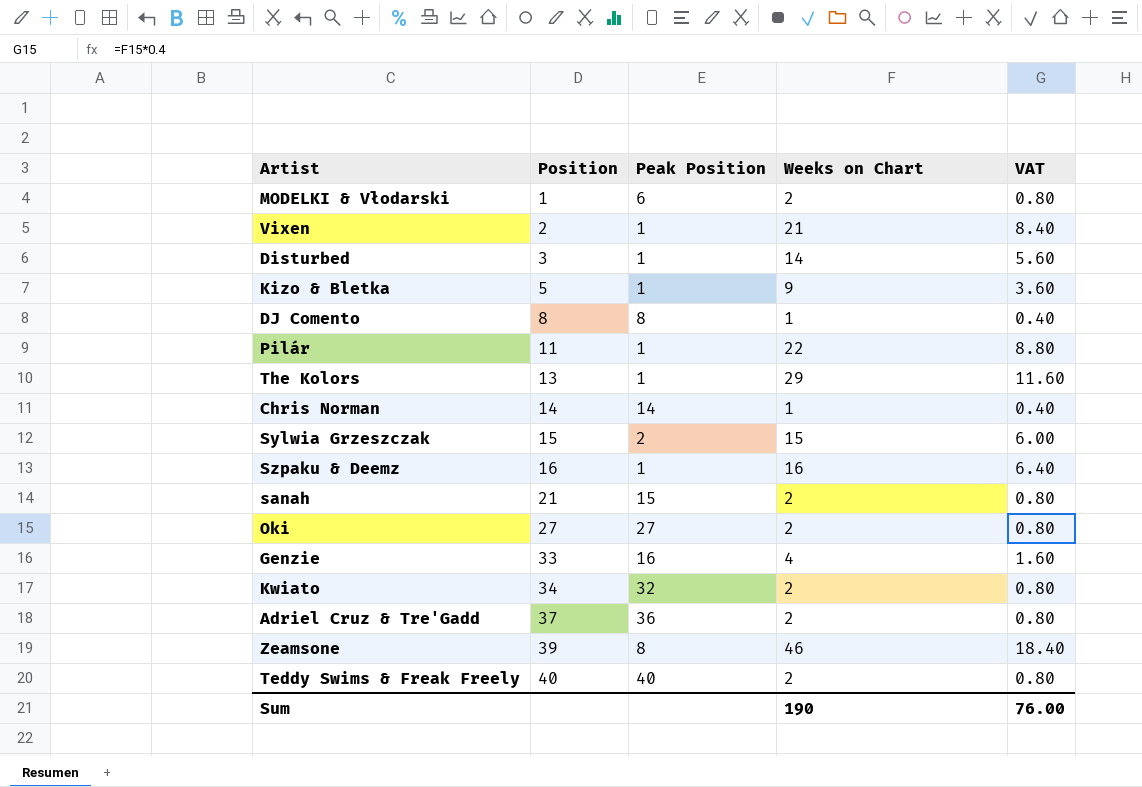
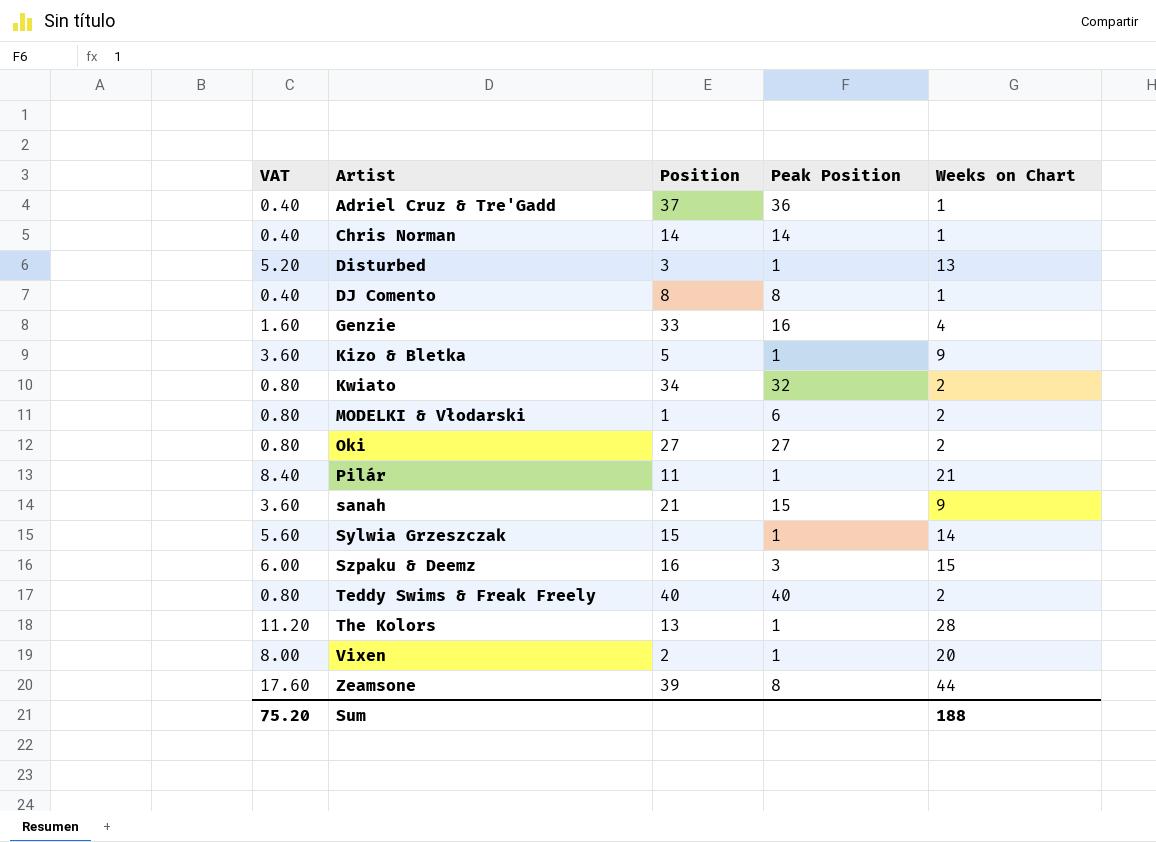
row order: Position ascending -> Artist ascending
column VAT | position: 5 -> 1
Adriel Cruz & Tre'Gadd | VAT: 0.80 -> 0.40
Adriel Cruz & Tre'Gadd | Weeks on Chart: 2 -> 1
Disturbed | VAT: 5.60 -> 5.20
Disturbed | Weeks on Chart: 14 -> 13
Pilár | VAT: 8.80 -> 8.40
Pilár | Weeks on Chart: 22 -> 21
sanah | VAT: 0.80 -> 3.60
sanah | Weeks on Chart: 2 -> 9
Sylwia Grzeszczak | VAT: 6.00 -> 5.60
Sylwia Grzeszczak | Peak Position: 2 -> 1
Sylwia Grzeszczak | Weeks on Chart: 15 -> 14
Szpaku & Deemz | VAT: 6.40 -> 6.00
Szpaku & Deemz | Peak Position: 1 -> 3
Szpaku & Deemz | Weeks on Chart: 16 -> 15
The Kolors | VAT: 11.60 -> 11.20
The Kolors | Weeks on Chart: 29 -> 28
Vixen | VAT: 8.40 -> 8.00
Vixen | Weeks on Chart: 21 -> 20
Zeamsone | VAT: 18.40 -> 17.60
Zeamsone | Weeks on Chart: 46 -> 44
Sum | VAT: 76.00 -> 75.20
Sum | Weeks on Chart: 190 -> 188

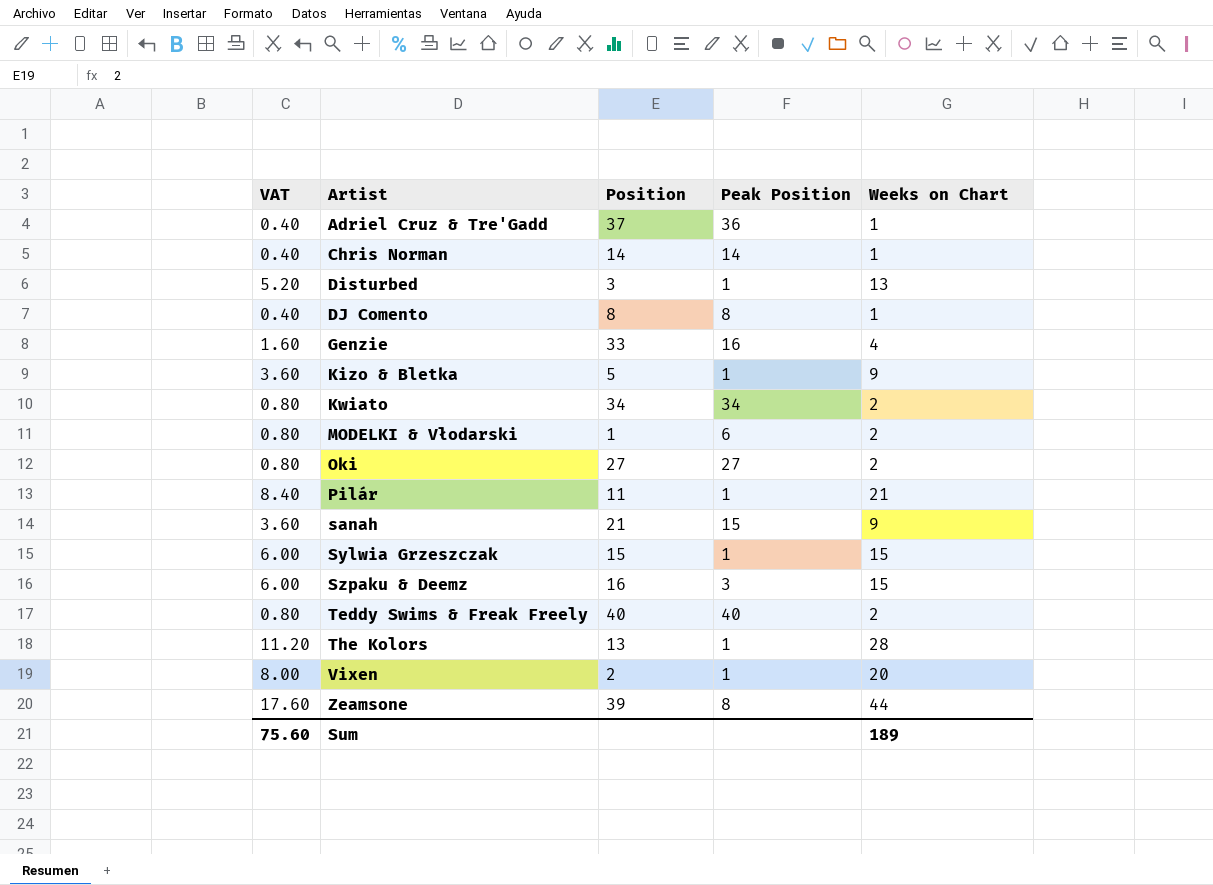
Kwiato | Peak Position: 32 -> 34
Sylwia Grzeszczak | VAT: 5.60 -> 6.00
Sylwia Grzeszczak | Weeks on Chart: 14 -> 15
Sum | VAT: 75.20 -> 75.60
Sum | Weeks on Chart: 188 -> 189

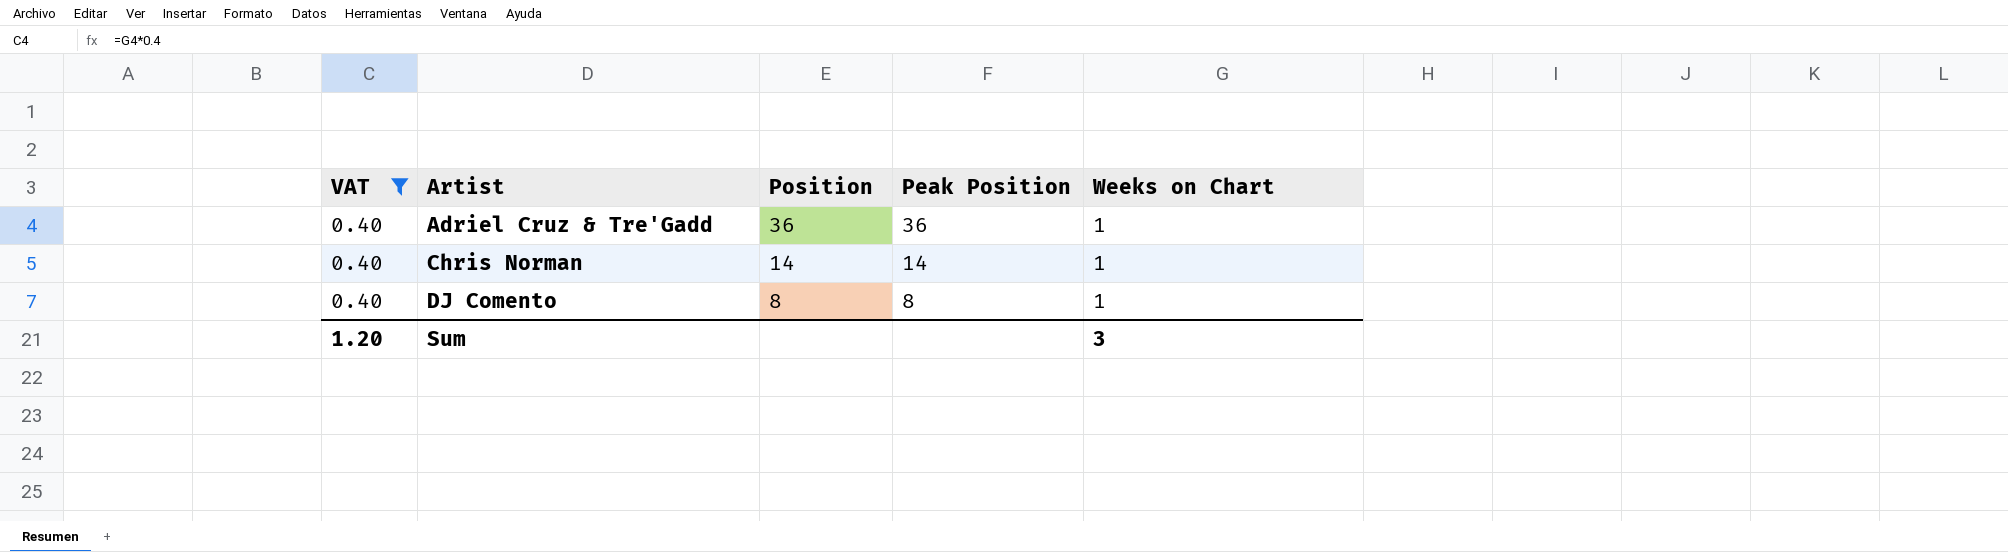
filter: none -> VAT = 0.40
Adriel Cruz & Tre'Gadd | Position: 37 -> 36
Sum | VAT: 75.60 -> 1.20
Sum | Weeks on Chart: 189 -> 3

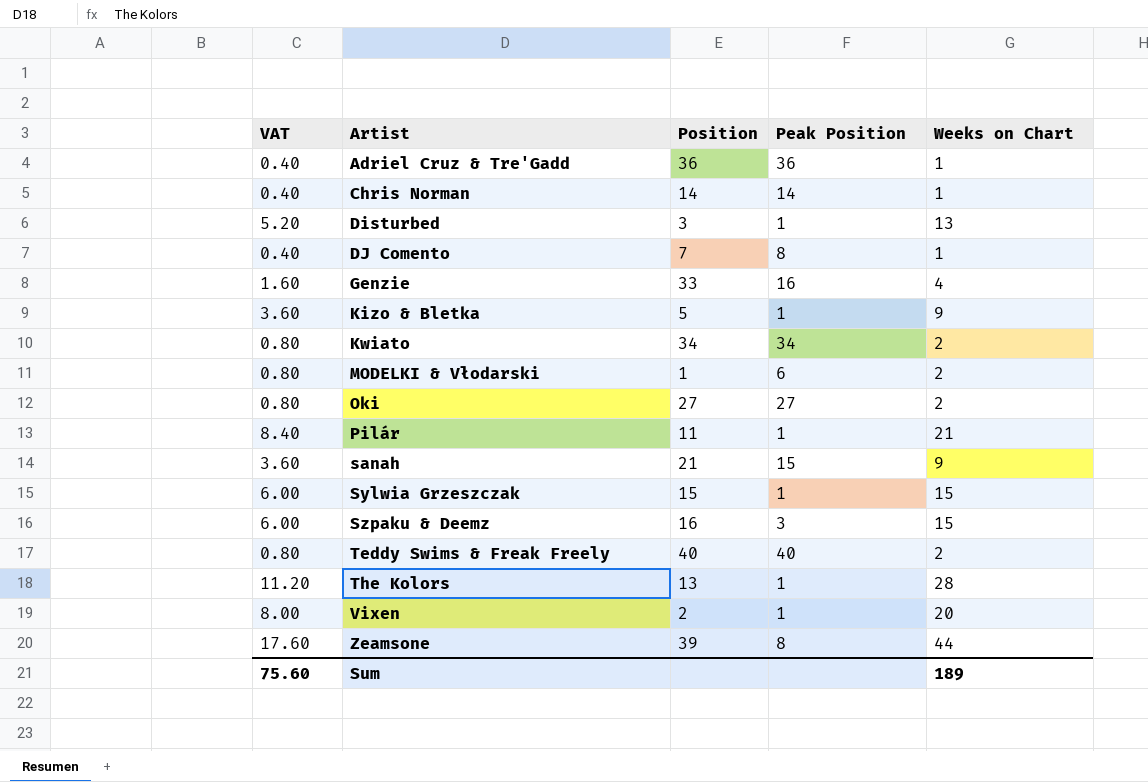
filter: VAT = 0.40 -> none
DJ Comento | Position: 8 -> 7
Sum | VAT: 1.20 -> 75.60
Sum | Weeks on Chart: 3 -> 189

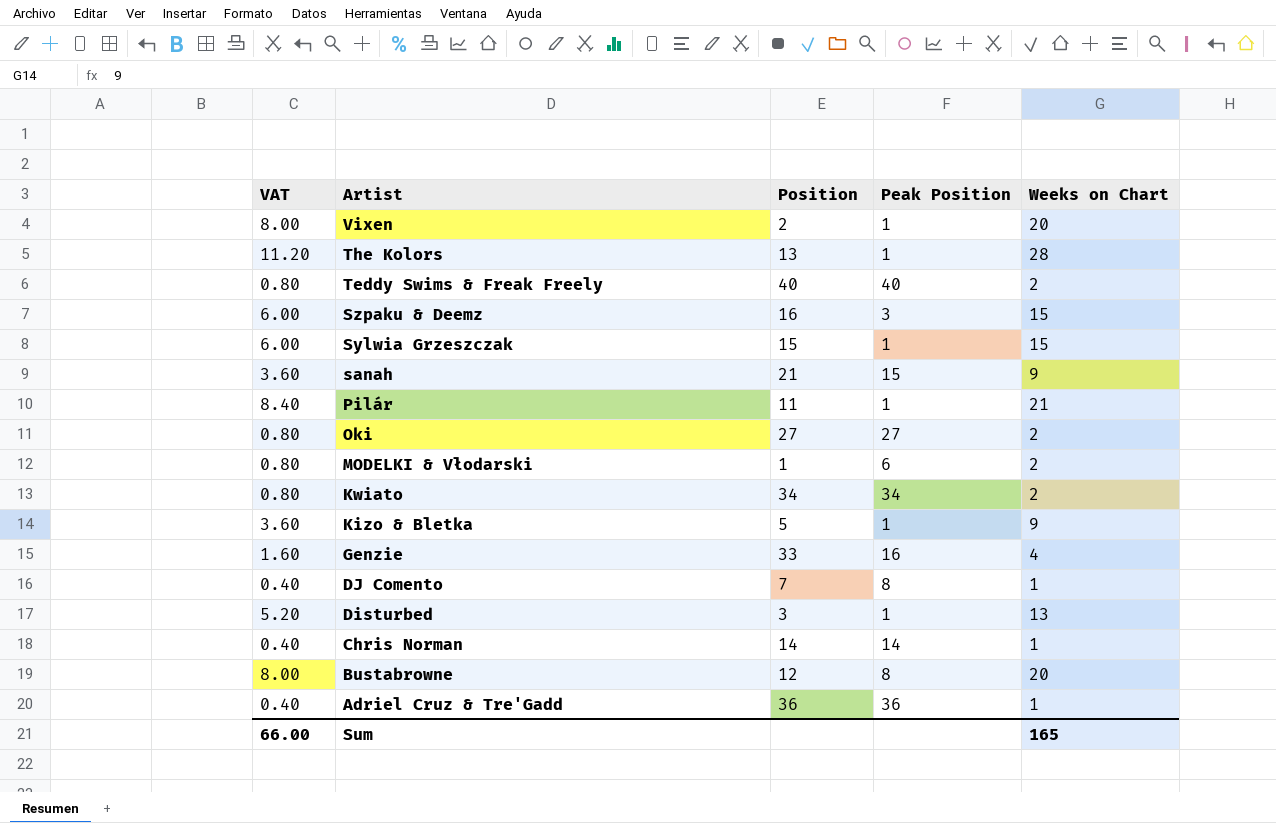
row order: Artist ascending -> Artist descending
row Zeamsone: 17.60 | 39 | 8 | 44 -> none
row Bustabrowne: none -> 8.00 | 12 | 8 | 20
Sum | VAT: 75.60 -> 66.00
Sum | Weeks on Chart: 189 -> 165

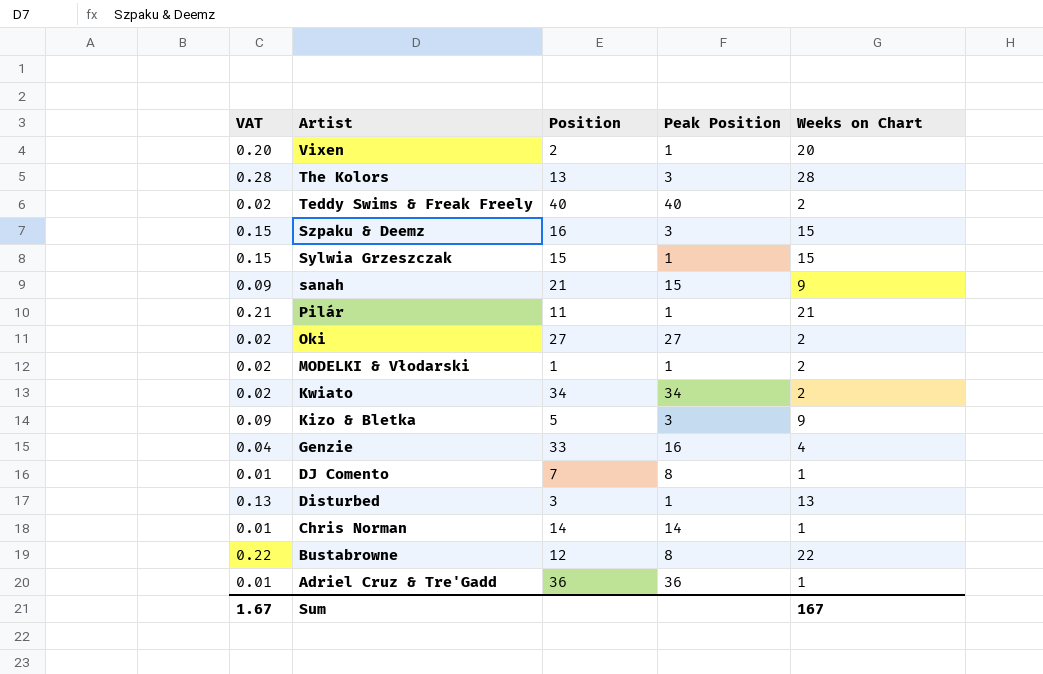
column VAT | formula: [Weeks on Chart] * 0.4 -> [Weeks on Chart] * 0.01
The Kolors | Peak Position: 1 -> 3
MODELKI & Vłodarski | Peak Position: 6 -> 1
Kizo & Bletka | Peak Position: 1 -> 3
Bustabrowne | Weeks on Chart: 20 -> 22
Sum | VAT: 66.00 -> 1.67
Sum | Weeks on Chart: 165 -> 167

